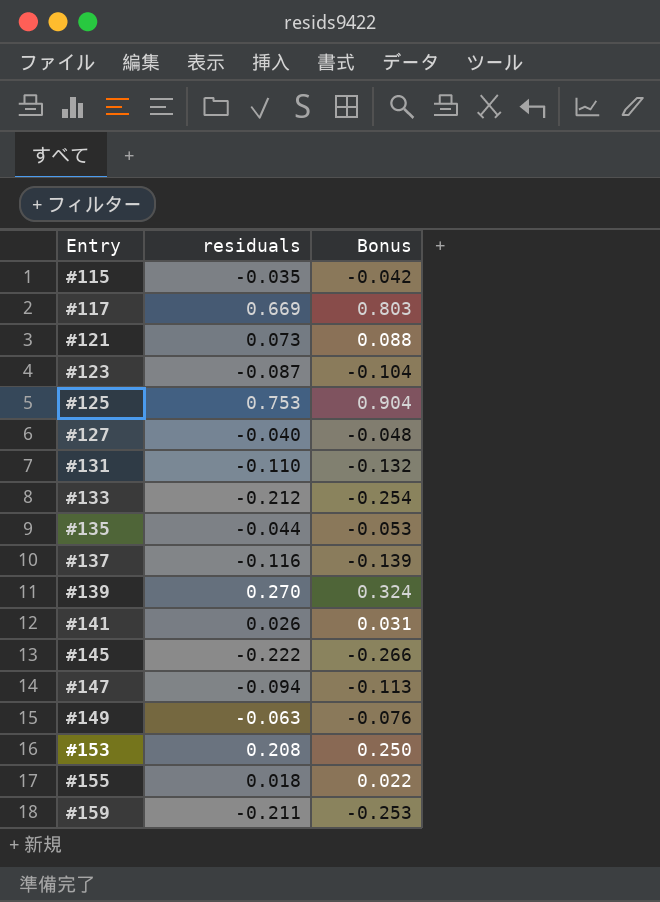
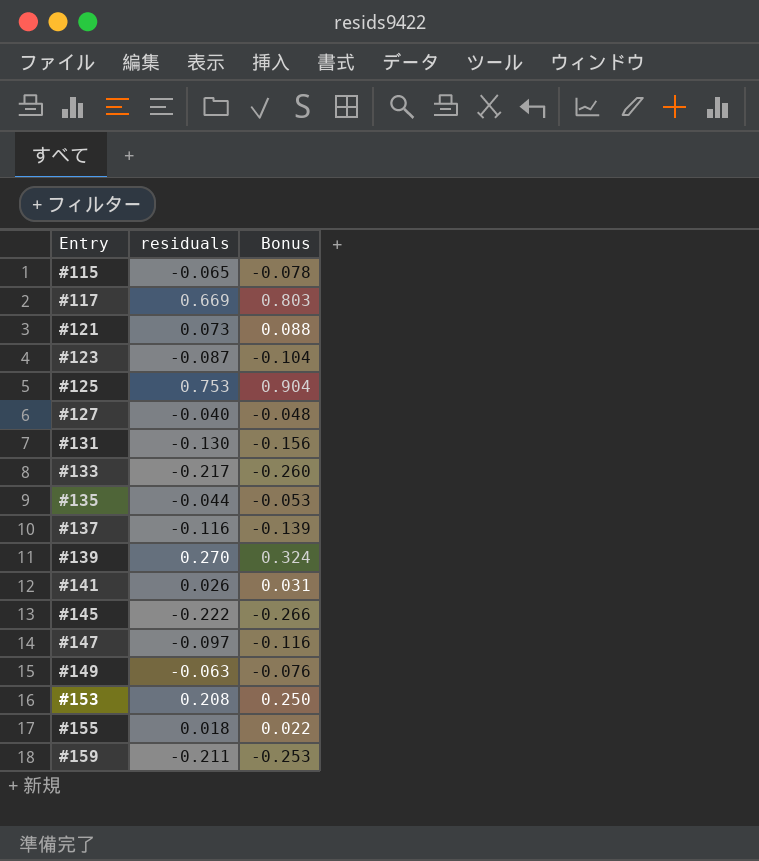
#115 | residuals: -0.035 -> -0.065
#115 | Bonus: -0.042 -> -0.078
#131 | residuals: -0.110 -> -0.130
#131 | Bonus: -0.132 -> -0.156
#133 | residuals: -0.212 -> -0.217
#133 | Bonus: -0.254 -> -0.260
#147 | residuals: -0.094 -> -0.097
#147 | Bonus: -0.113 -> -0.116

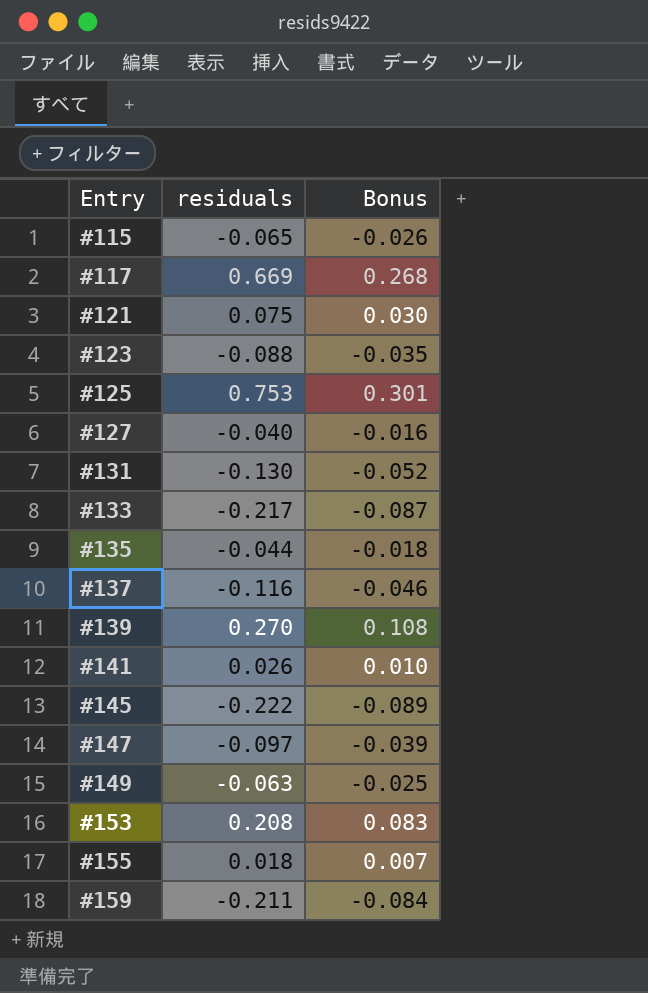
column Bonus | formula: [residuals] * 1.2 -> [residuals] * 0.4
#121 | residuals: 0.073 -> 0.075
#123 | residuals: -0.087 -> -0.088

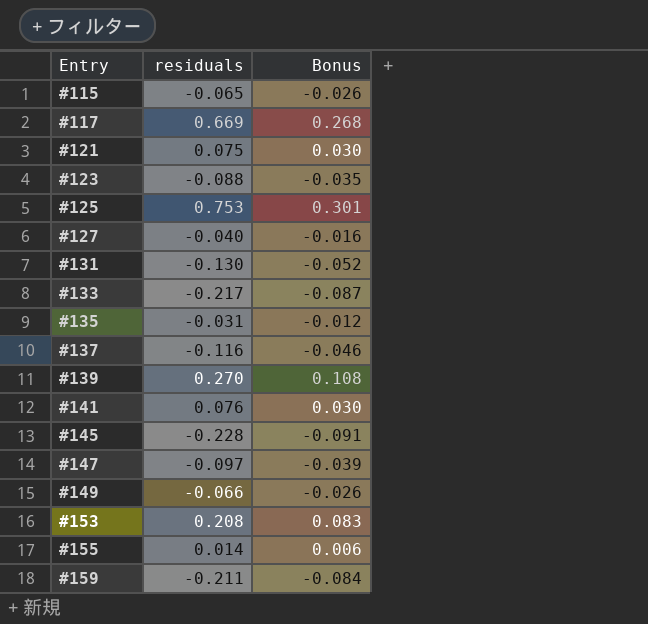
#135 | residuals: -0.044 -> -0.031
#135 | Bonus: -0.018 -> -0.012
#141 | residuals: 0.026 -> 0.076
#141 | Bonus: 0.010 -> 0.030
#145 | residuals: -0.222 -> -0.228
#145 | Bonus: -0.089 -> -0.091
#149 | residuals: -0.063 -> -0.066
#149 | Bonus: -0.025 -> -0.026
#155 | residuals: 0.018 -> 0.014
#155 | Bonus: 0.007 -> 0.006

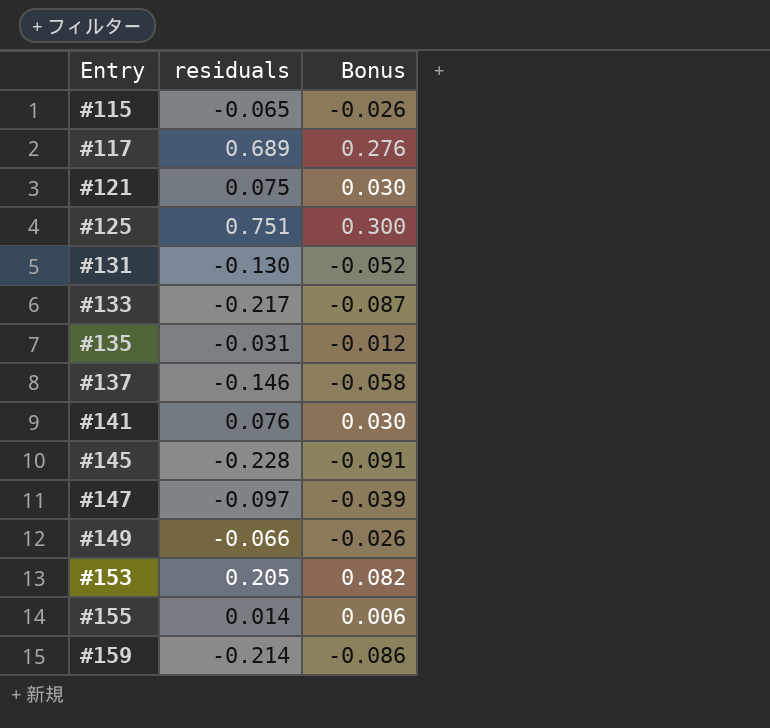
row #123: -0.088 | -0.035 -> none
row #127: -0.040 | -0.016 -> none
row #139: 0.270 | 0.108 -> none
#117 | residuals: 0.669 -> 0.689
#117 | Bonus: 0.268 -> 0.276
#125 | residuals: 0.753 -> 0.751
#125 | Bonus: 0.301 -> 0.300
#137 | residuals: -0.116 -> -0.146
#137 | Bonus: -0.046 -> -0.058
#153 | residuals: 0.208 -> 0.205
#153 | Bonus: 0.083 -> 0.082
#159 | residuals: -0.211 -> -0.214
#159 | Bonus: -0.084 -> -0.086

